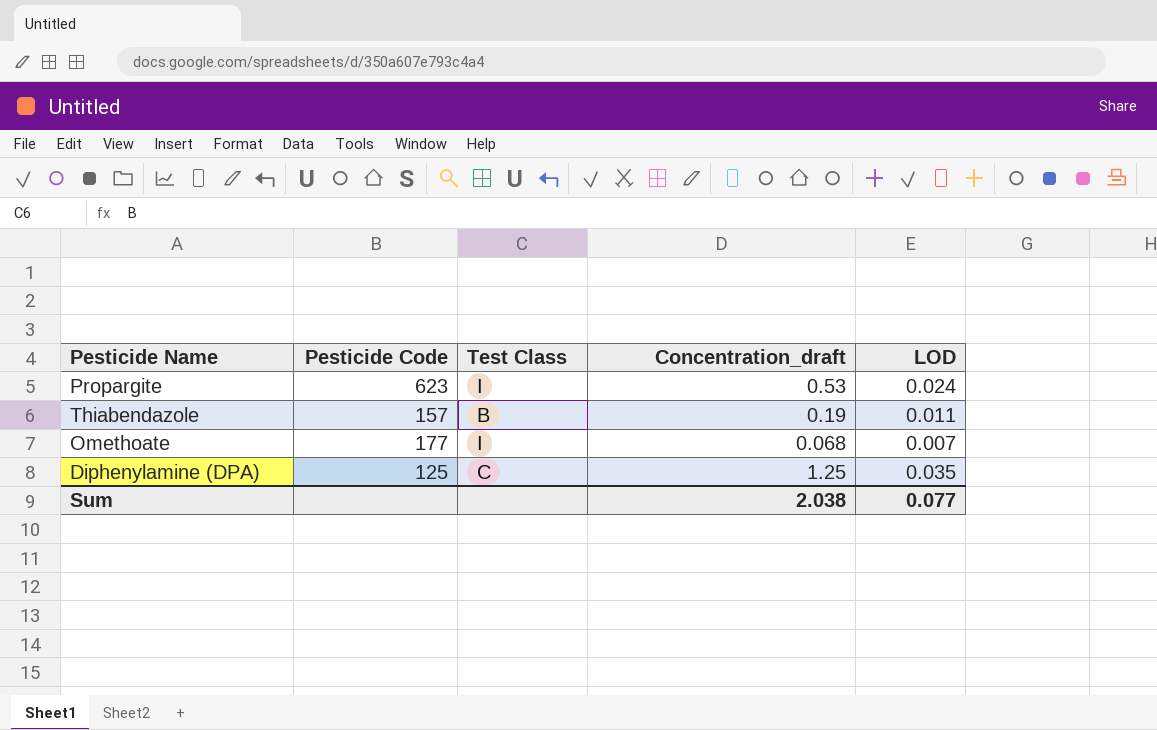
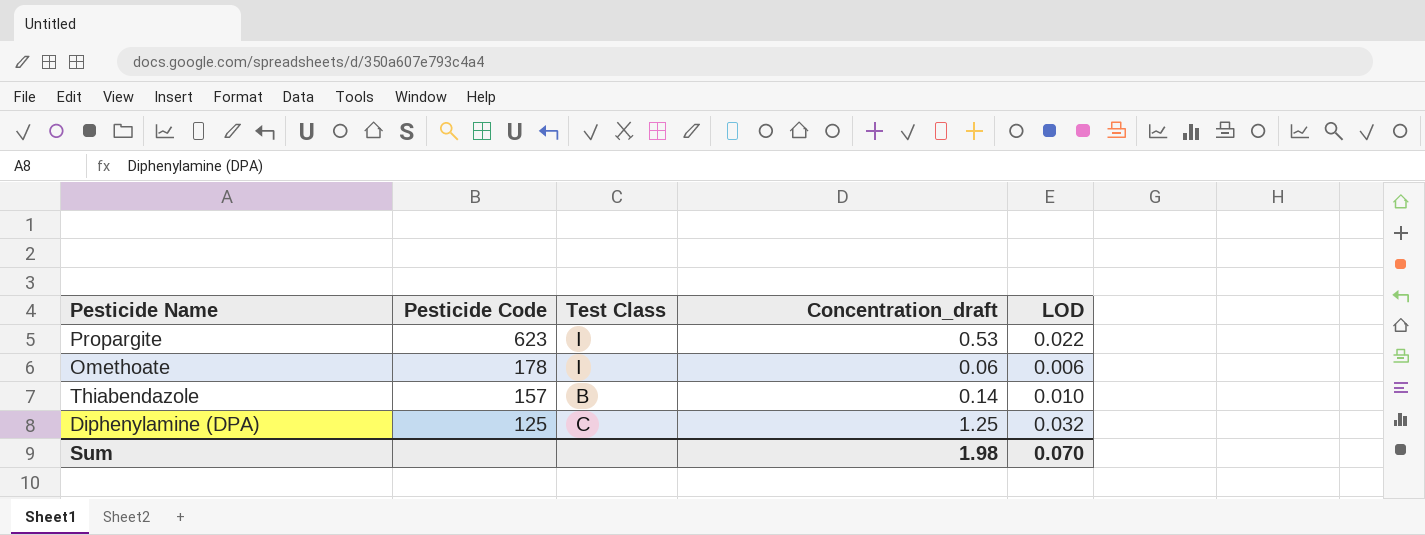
row order: none -> Pesticide Code descending
Propargite | LOD: 0.024 -> 0.022
Omethoate | Pesticide Code: 177 -> 178
Omethoate | Concentration_draft: 0.068 -> 0.06
Omethoate | LOD: 0.007 -> 0.006
Thiabendazole | Concentration_draft: 0.19 -> 0.14
Thiabendazole | LOD: 0.011 -> 0.010
Diphenylamine (DPA) | LOD: 0.035 -> 0.032
Sum | Concentration_draft: 2.038 -> 1.98
Sum | LOD: 0.077 -> 0.070

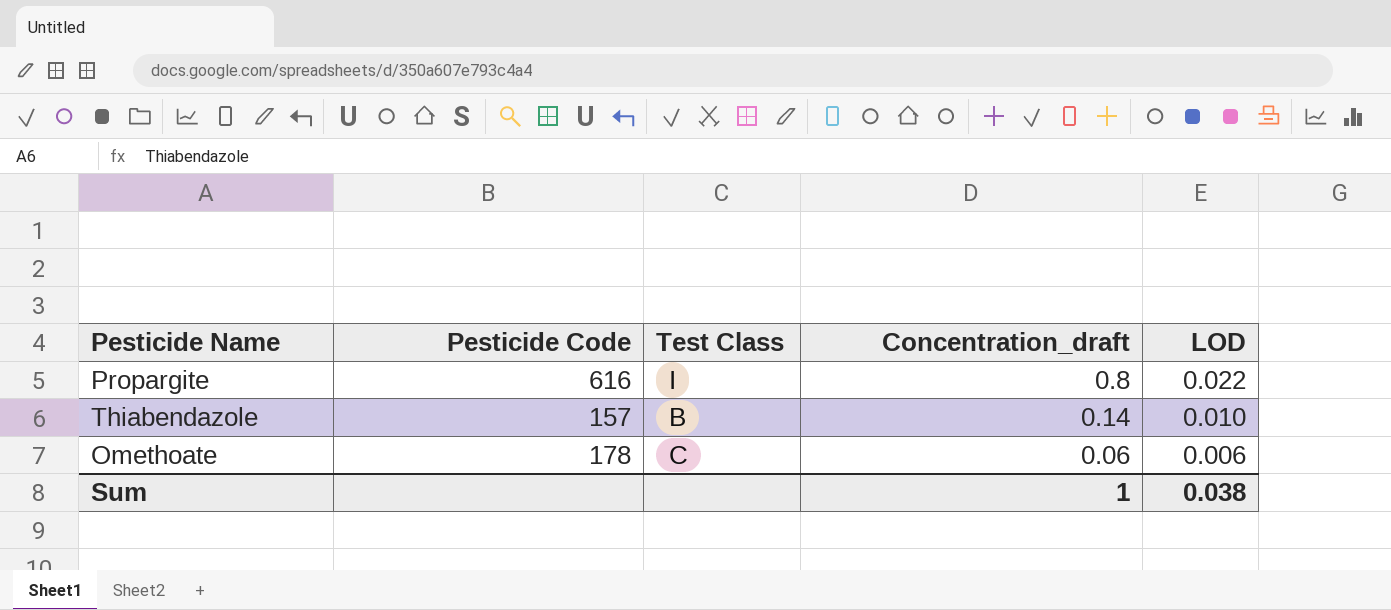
row order: Pesticide Code descending -> Concentration_draft descending
row Diphenylamine (DPA): 125 | C | 1.25 | 0.032 -> none
Propargite | Pesticide Code: 623 -> 616
Propargite | Concentration_draft: 0.53 -> 0.8
Omethoate | Test Class: I -> C
Sum | Concentration_draft: 1.98 -> 1
Sum | LOD: 0.070 -> 0.038

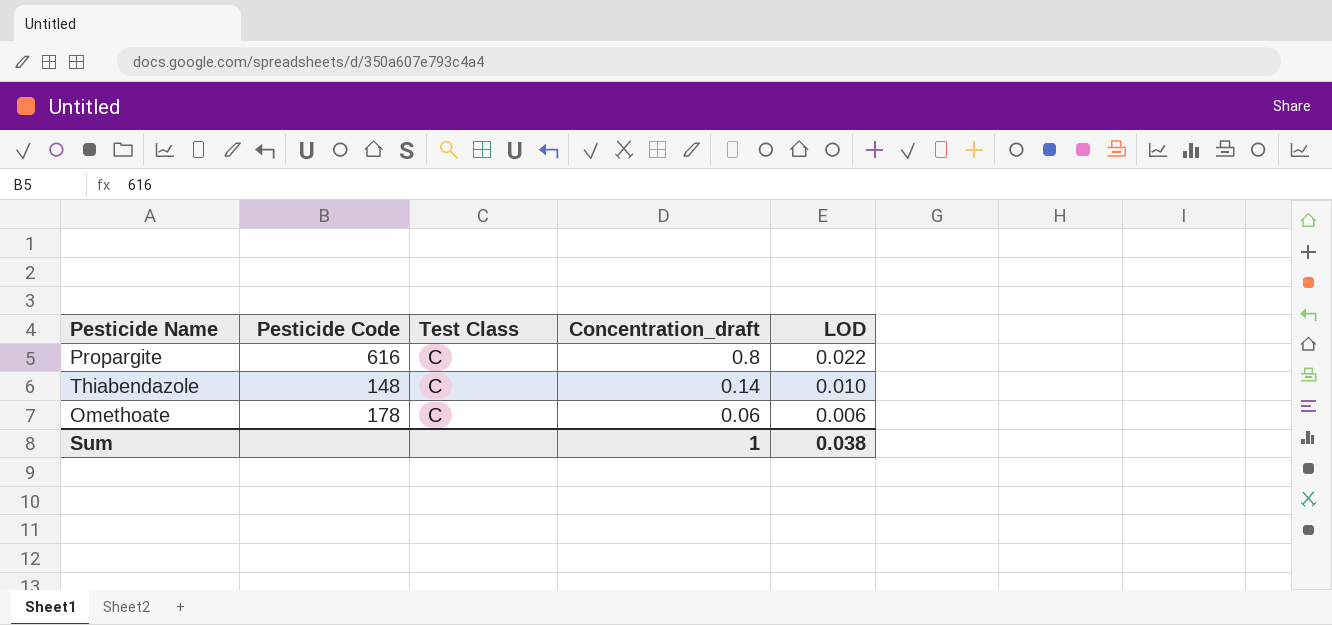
Propargite | Test Class: I -> C
Thiabendazole | Pesticide Code: 157 -> 148
Thiabendazole | Test Class: B -> C

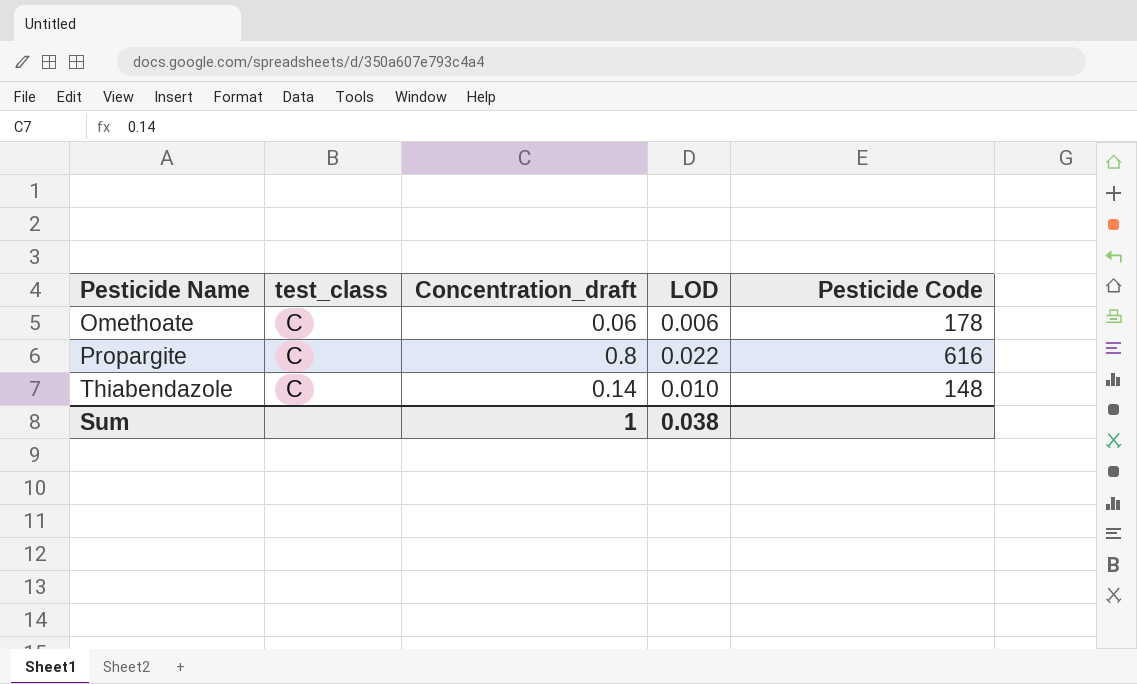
row order: Concentration_draft descending -> Pesticide Name ascending
column name: Test Class -> test_class
column Pesticide Code | position: 2 -> 5

